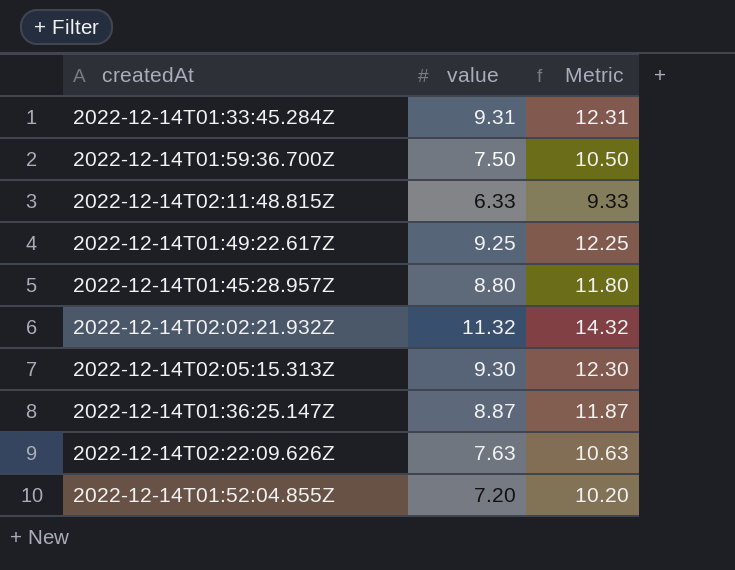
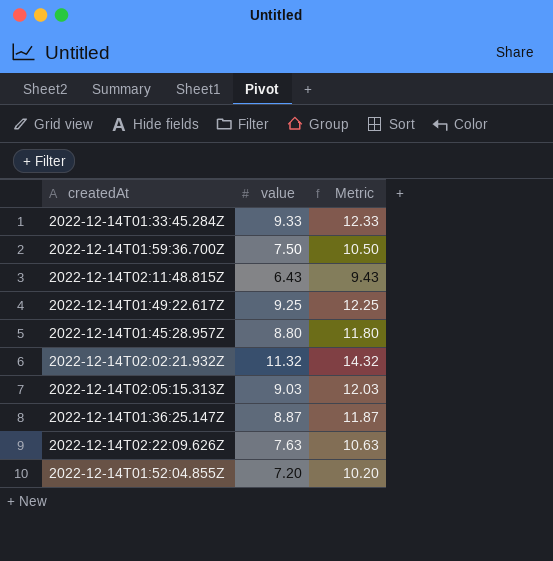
2022-12-14T01:33:45.284Z | value: 9.31 -> 9.33
2022-12-14T01:33:45.284Z | Metric: 12.31 -> 12.33
2022-12-14T02:11:48.815Z | value: 6.33 -> 6.43
2022-12-14T02:11:48.815Z | Metric: 9.33 -> 9.43
2022-12-14T02:05:15.313Z | value: 9.30 -> 9.03
2022-12-14T02:05:15.313Z | Metric: 12.30 -> 12.03

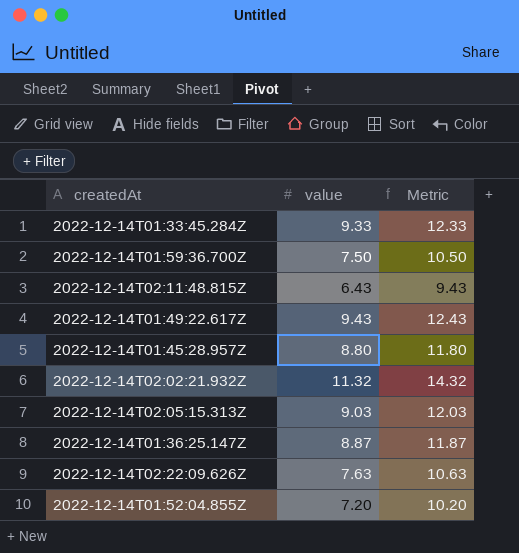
2022-12-14T01:49:22.617Z | value: 9.25 -> 9.43
2022-12-14T01:49:22.617Z | Metric: 12.25 -> 12.43

